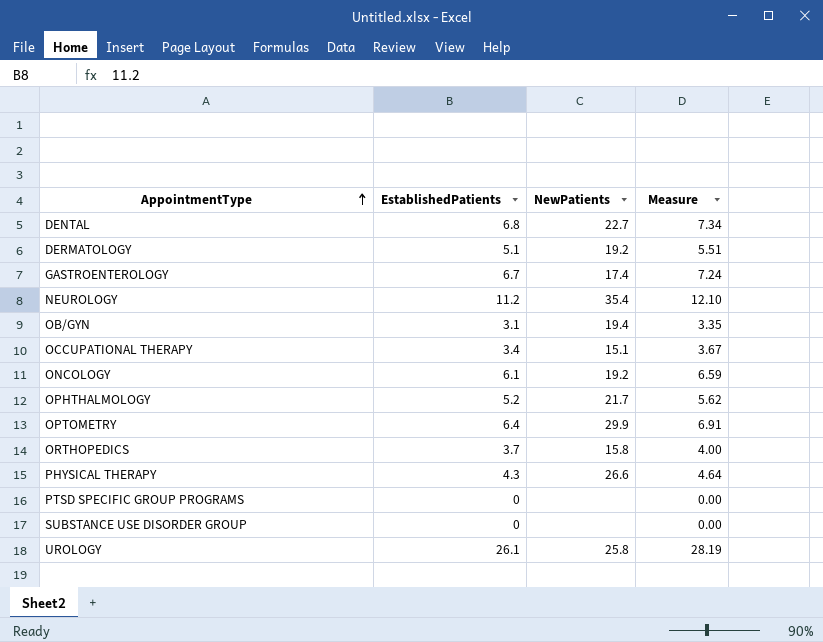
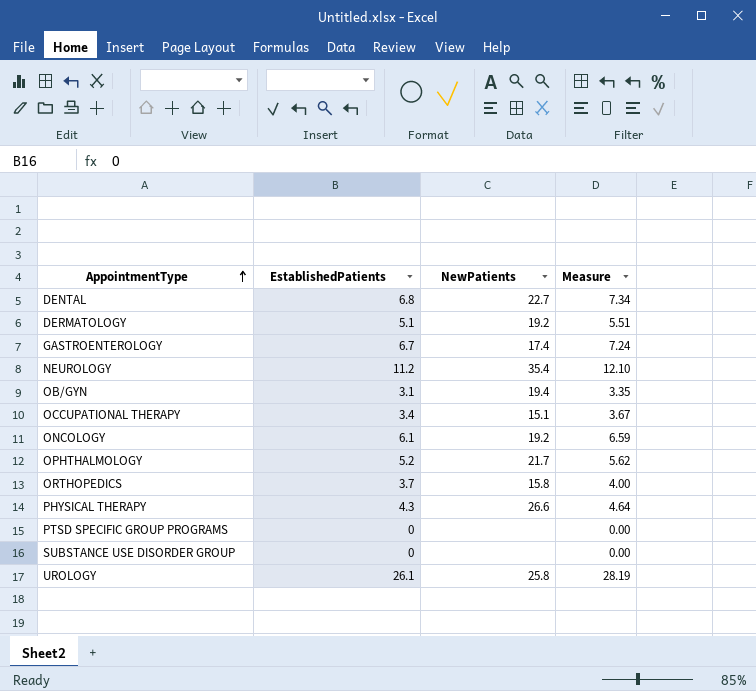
row OPTOMETRY: 6.4 | 29.9 | 6.91 -> none

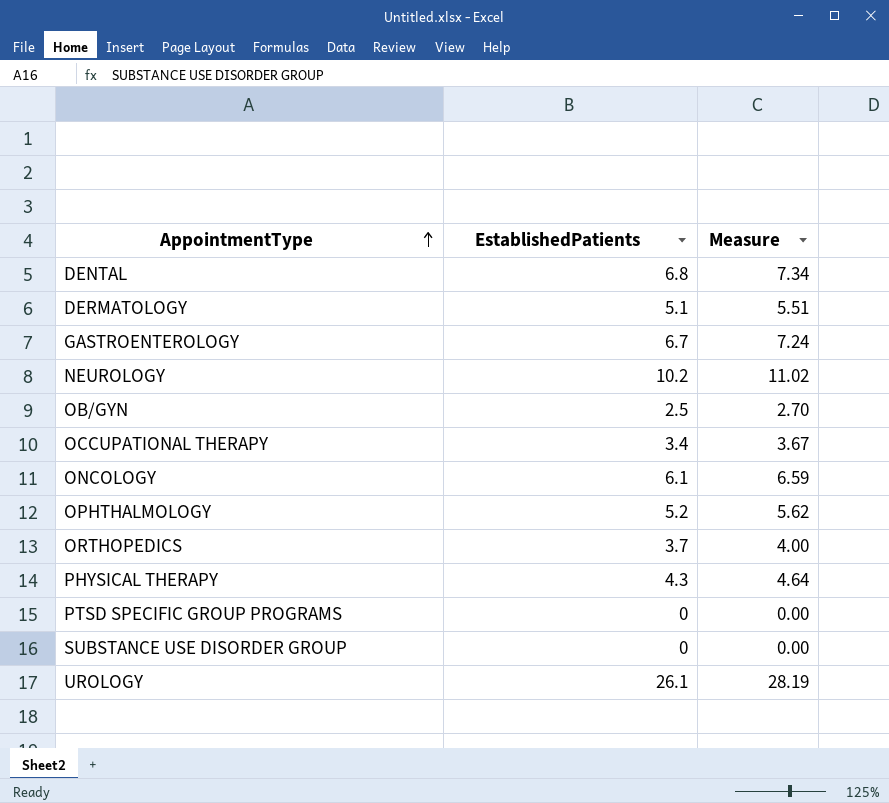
column NewPatients | position: 3 -> none
NEUROLOGY | EstablishedPatients: 11.2 -> 10.2
NEUROLOGY | Measure: 12.10 -> 11.02
OB/GYN | EstablishedPatients: 3.1 -> 2.5
OB/GYN | Measure: 3.35 -> 2.70

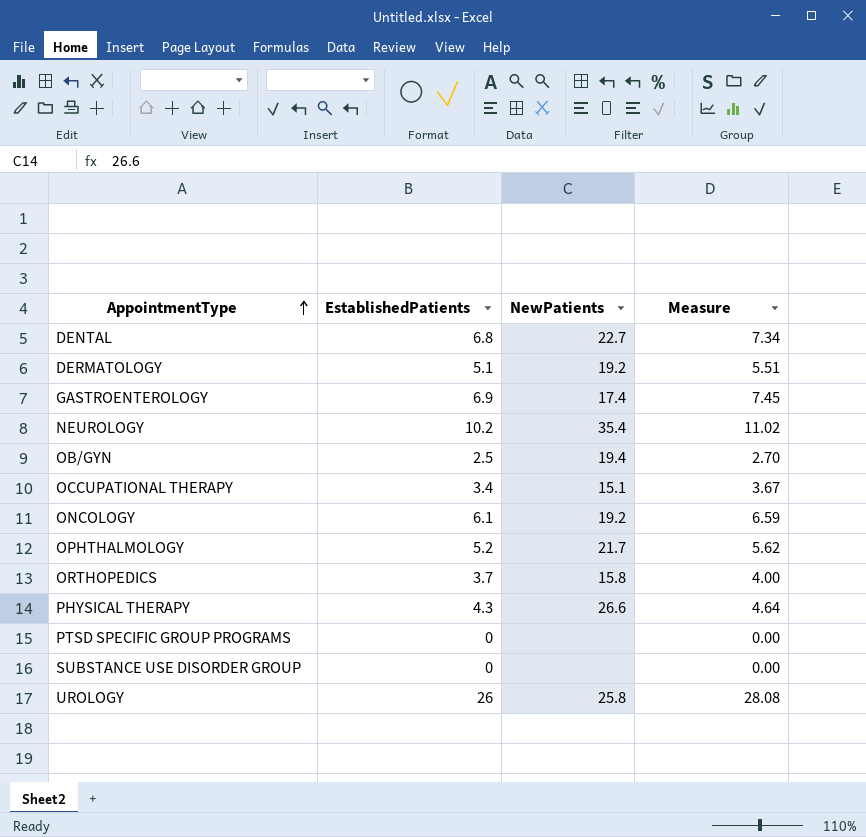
column NewPatients | position: none -> 3
GASTROENTEROLOGY | EstablishedPatients: 6.7 -> 6.9
GASTROENTEROLOGY | Measure: 7.24 -> 7.45
UROLOGY | EstablishedPatients: 26.1 -> 26
UROLOGY | Measure: 28.19 -> 28.08

